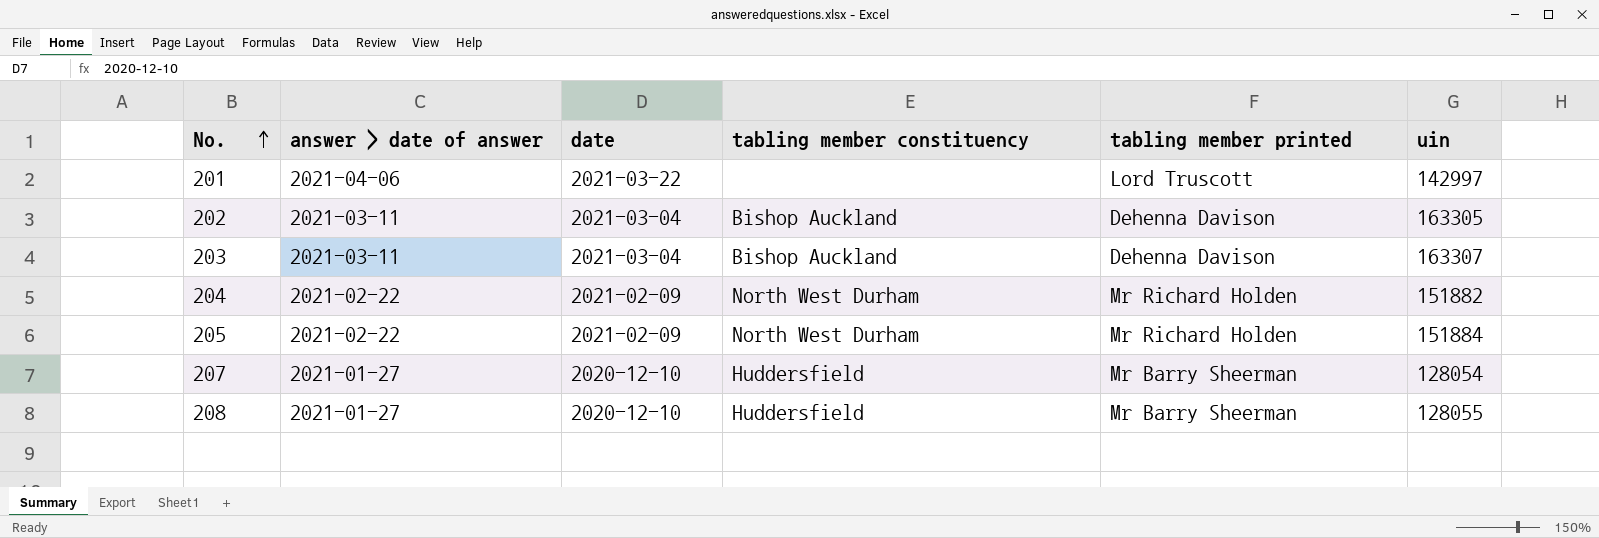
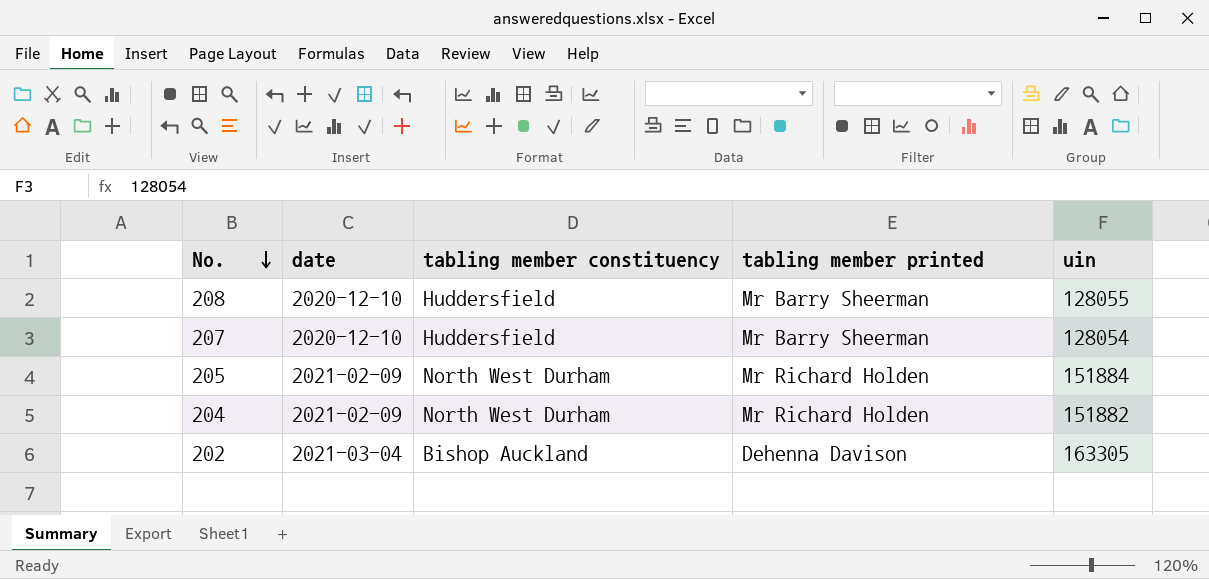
row order: No. ascending -> No. descending
column answer > date of answer | position: 2 -> none
row 201: 2021-04-06 | 2021-03-22 | none | Lord Truscott | 142997 -> none
row 203: 2021-03-11 | 2021-03-04 | Bishop Auckland | Dehenna Davison | 163307 -> none

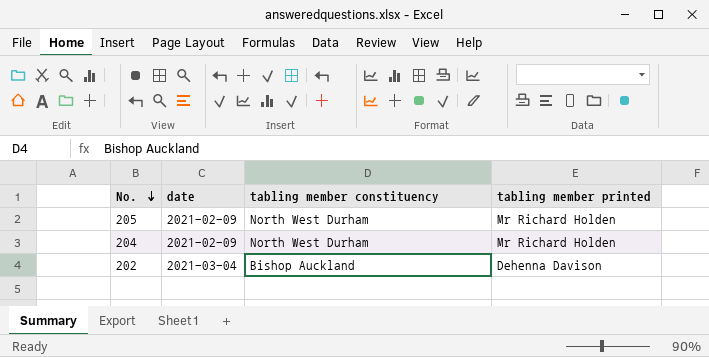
column uin | position: 5 -> none
row 208: 2020-12-10 | Huddersfield | Mr Barry Sheerman | 128055 -> none
row 207: 2020-12-10 | Huddersfield | Mr Barry Sheerman | 128054 -> none

